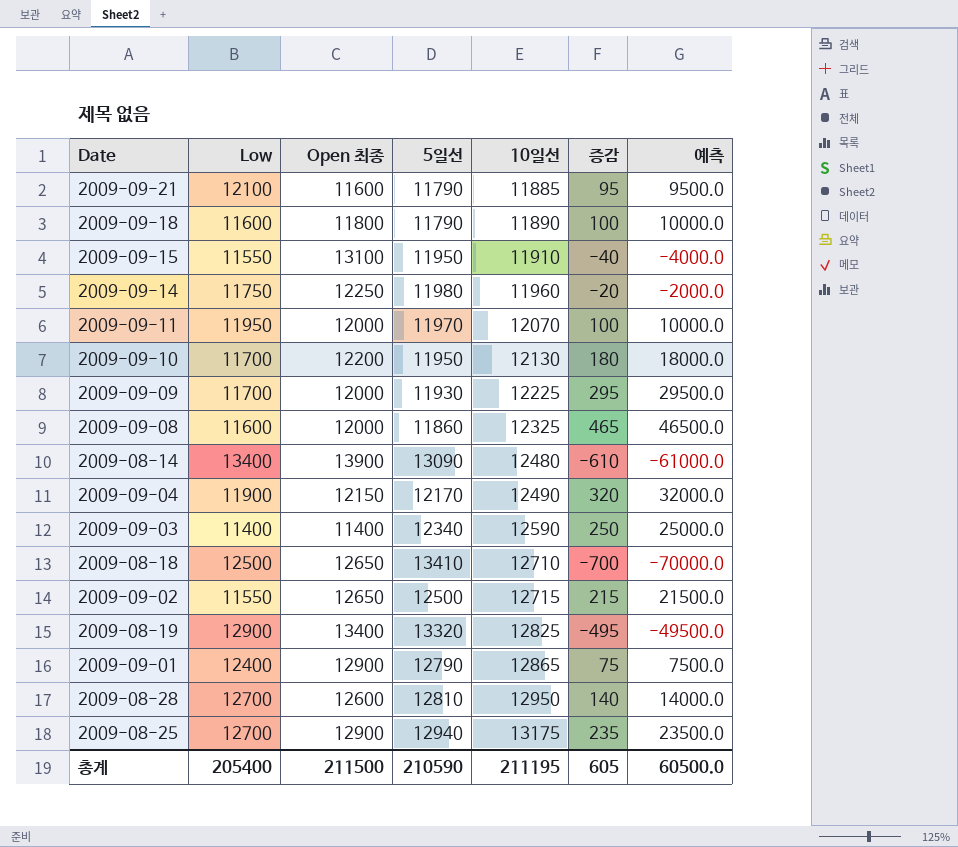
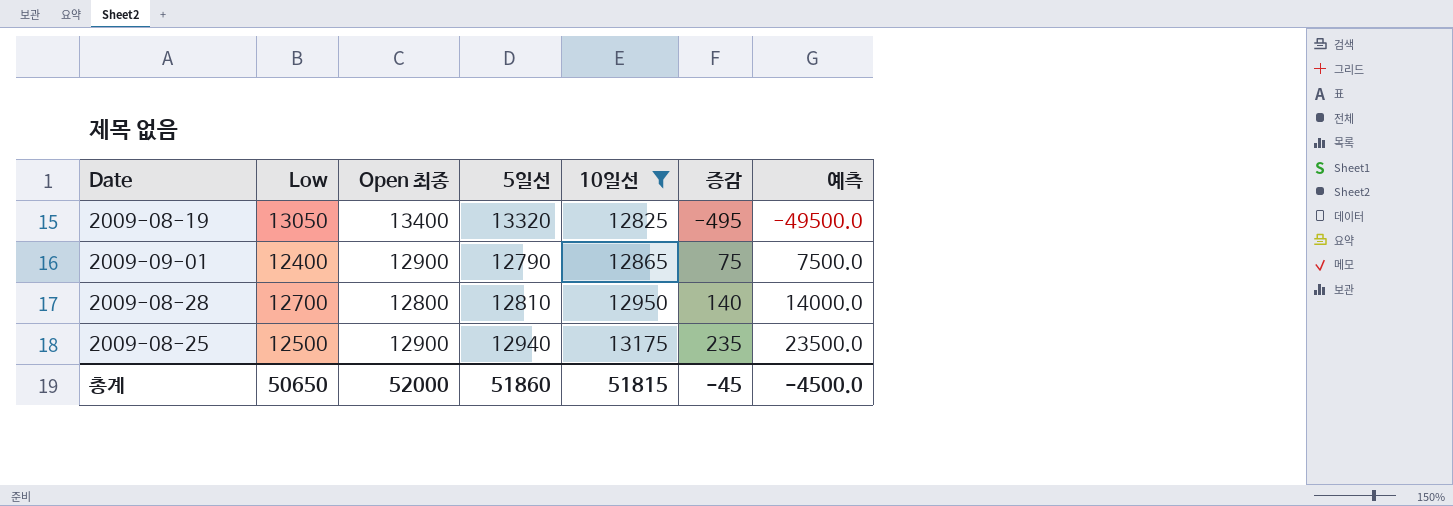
filter: none -> 10일선 >= 12825
2009-08-19 | Low: 12900 -> 13050
2009-08-28 | Open 최종: 12600 -> 12800
2009-08-25 | Low: 12700 -> 12500
총계 | Low: 205400 -> 50650
총계 | Open 최종: 211500 -> 52000
총계 | 5일선: 210590 -> 51860
총계 | 10일선: 211195 -> 51815
총계 | 증감: 605 -> -45
총계 | 예측: 60500.0 -> -4500.0

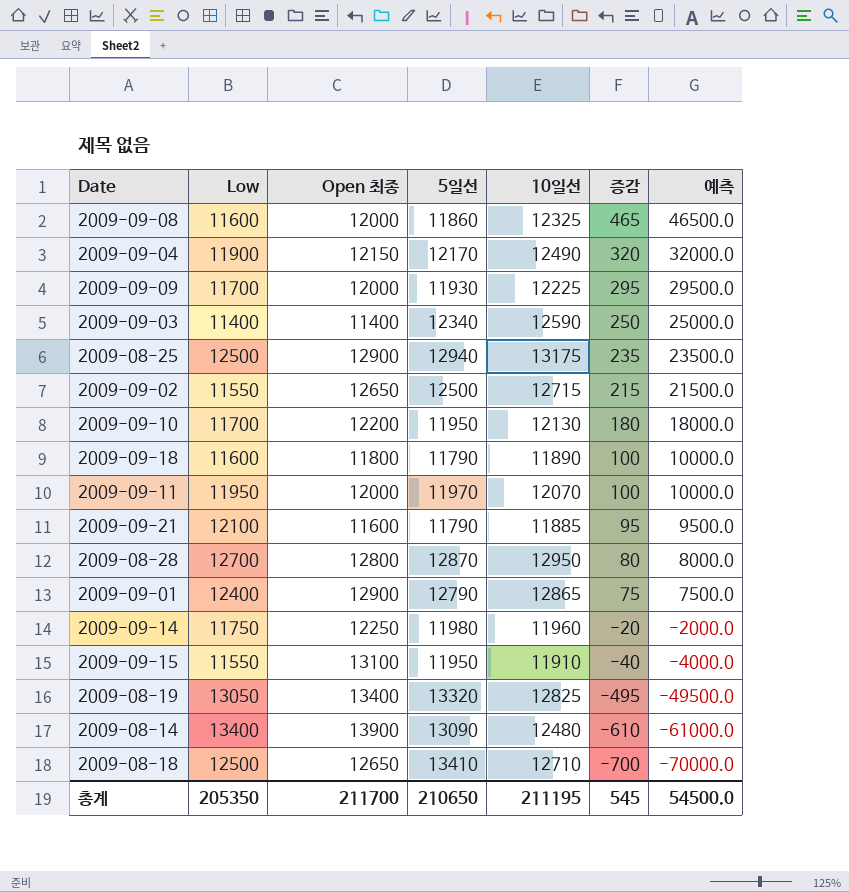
filter: 10일선 >= 12825 -> none
row order: 10일선 ascending -> 증감 descending
2009-08-28 | 5일선: 12810 -> 12870
2009-08-28 | 증감: 140 -> 80
2009-08-28 | 예측: 14000.0 -> 8000.0
총계 | Low: 50650 -> 205350
총계 | Open 최종: 52000 -> 211700
총계 | 5일선: 51860 -> 210650
총계 | 10일선: 51815 -> 211195
총계 | 증감: -45 -> 545
총계 | 예측: -4500.0 -> 54500.0

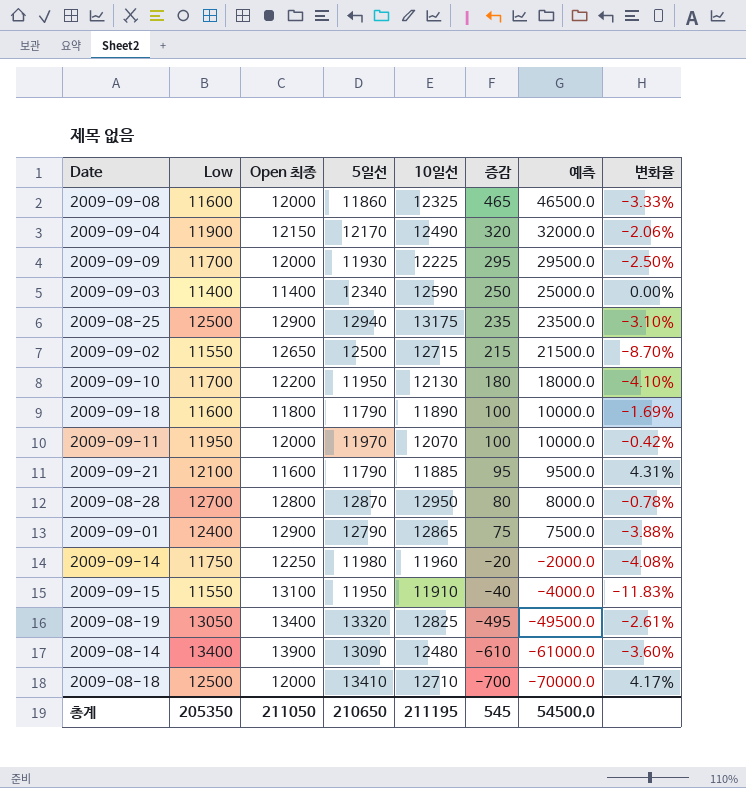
column 변화율 | formula: none -> ([Low] - [Open 최종]) / [Open 최종]
2009-08-18 | Open 최종: 12650 -> 12000
총계 | Open 최종: 211700 -> 211050

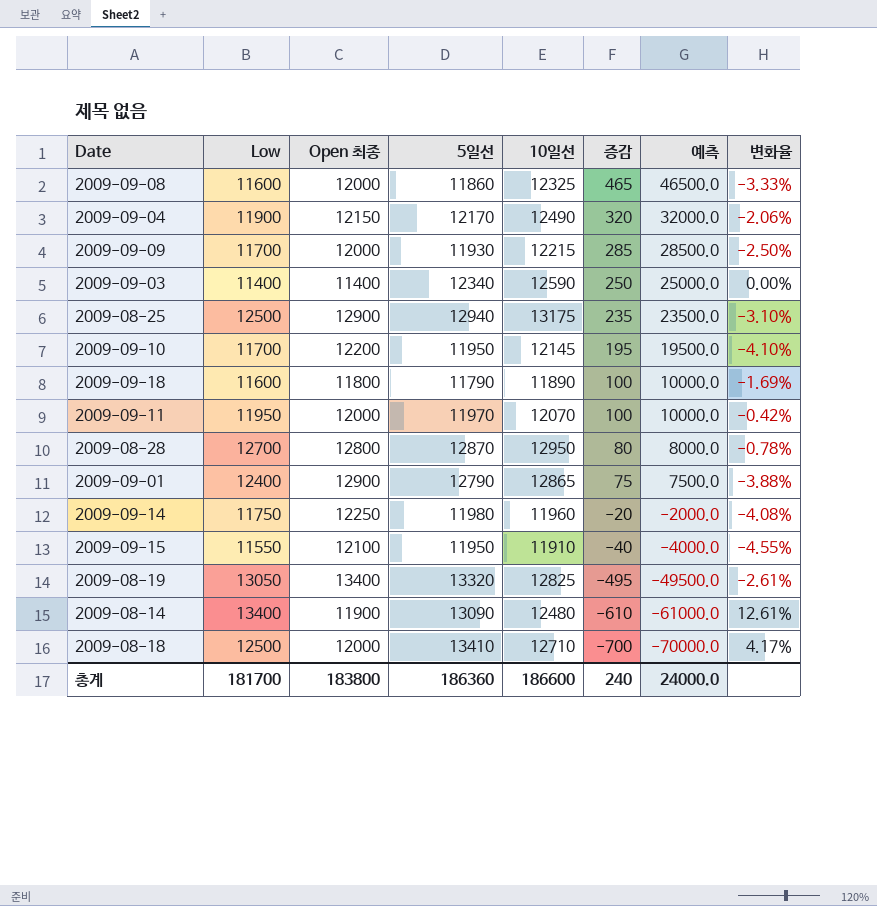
row 2009-09-02: 11550 | 12650 | 12500 | 12715 | 215 | 21500.0 | -8.70% -> none
row 2009-09-21: 12100 | 11600 | 11790 | 11885 | 95 | 9500.0 | 4.31% -> none
2009-09-09 | 10일선: 12225 -> 12215
2009-09-09 | 증감: 295 -> 285
2009-09-09 | 예측: 29500.0 -> 28500.0
2009-09-10 | 10일선: 12130 -> 12145
2009-09-10 | 증감: 180 -> 195
2009-09-10 | 예측: 18000.0 -> 19500.0
2009-09-15 | Open 최종: 13100 -> 12100
2009-09-15 | 변화율: -11.83% -> -4.55%
2009-08-14 | Open 최종: 13900 -> 11900
2009-08-14 | 변화율: -3.60% -> 12.61%
총계 | Low: 205350 -> 181700
총계 | Open 최종: 211050 -> 183800
총계 | 5일선: 210650 -> 186360
총계 | 10일선: 211195 -> 186600
총계 | 증감: 545 -> 240
총계 | 예측: 54500.0 -> 24000.0

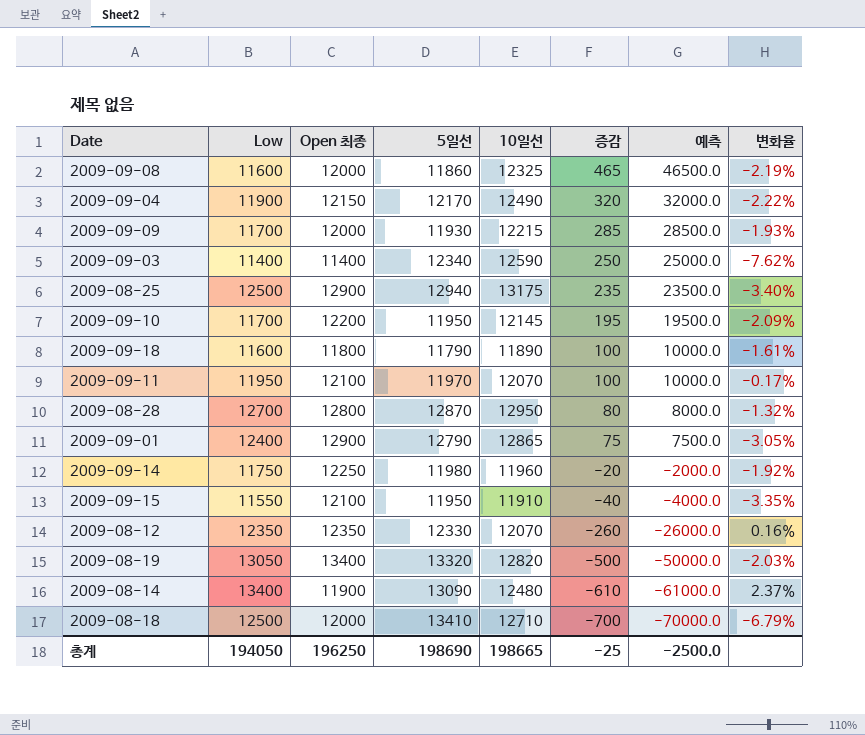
column 변화율 | formula: ([Low] - [Open 최종]) / [Open 최종] -> ([Low] - [5일선]) / [5일선]
2009-09-11 | Open 최종: 12000 -> 12100
row 2009-08-12: none -> 12350 | 12350 | 12330 | 12070 | -260 | -26000.0 | 0.16%
2009-08-19 | 10일선: 12825 -> 12820
2009-08-19 | 증감: -495 -> -500
2009-08-19 | 예측: -49500.0 -> -50000.0
총계 | Low: 181700 -> 194050
총계 | Open 최종: 183800 -> 196250
총계 | 5일선: 186360 -> 198690
총계 | 10일선: 186600 -> 198665
총계 | 증감: 240 -> -25
총계 | 예측: 24000.0 -> -2500.0

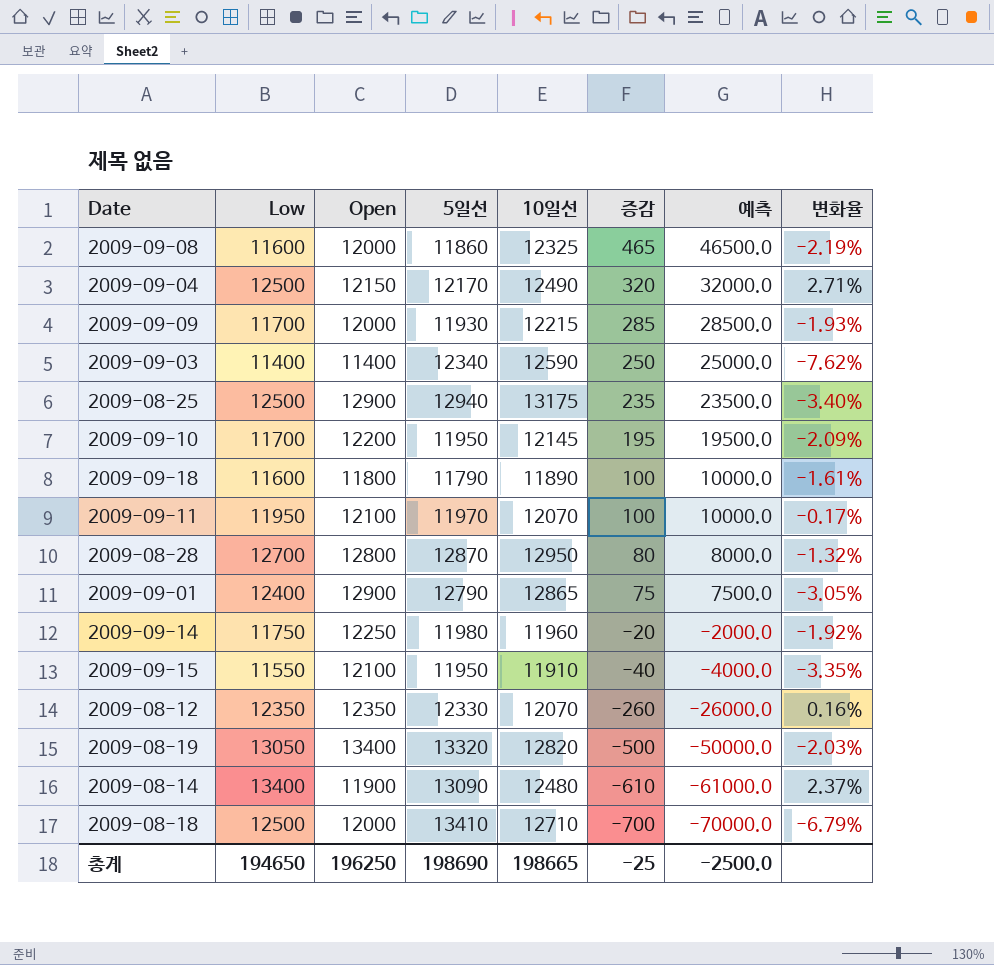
column name: Open 최종 -> Open
2009-09-04 | Low: 11900 -> 12500
2009-09-04 | 변화율: -2.22% -> 2.71%
총계 | Low: 194050 -> 194650

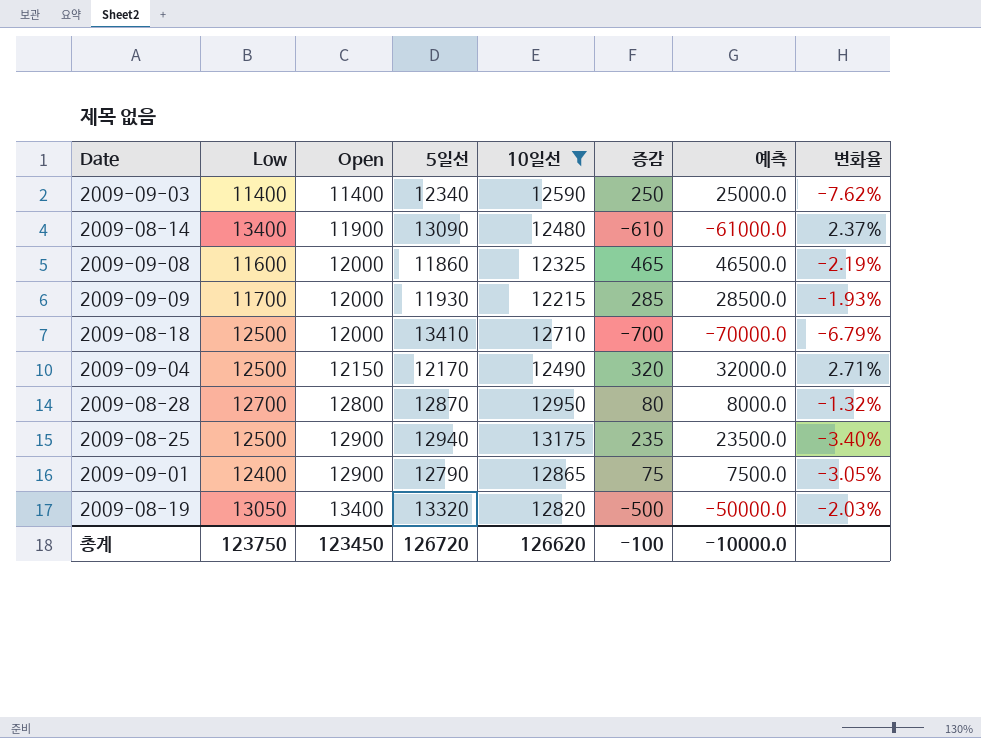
filter: none -> 10일선 >= 12215
row order: 증감 descending -> Open ascending
총계 | Low: 194650 -> 123750
총계 | Open: 196250 -> 123450
총계 | 5일선: 198690 -> 126720
총계 | 10일선: 198665 -> 126620
총계 | 증감: -25 -> -100
총계 | 예측: -2500.0 -> -10000.0

